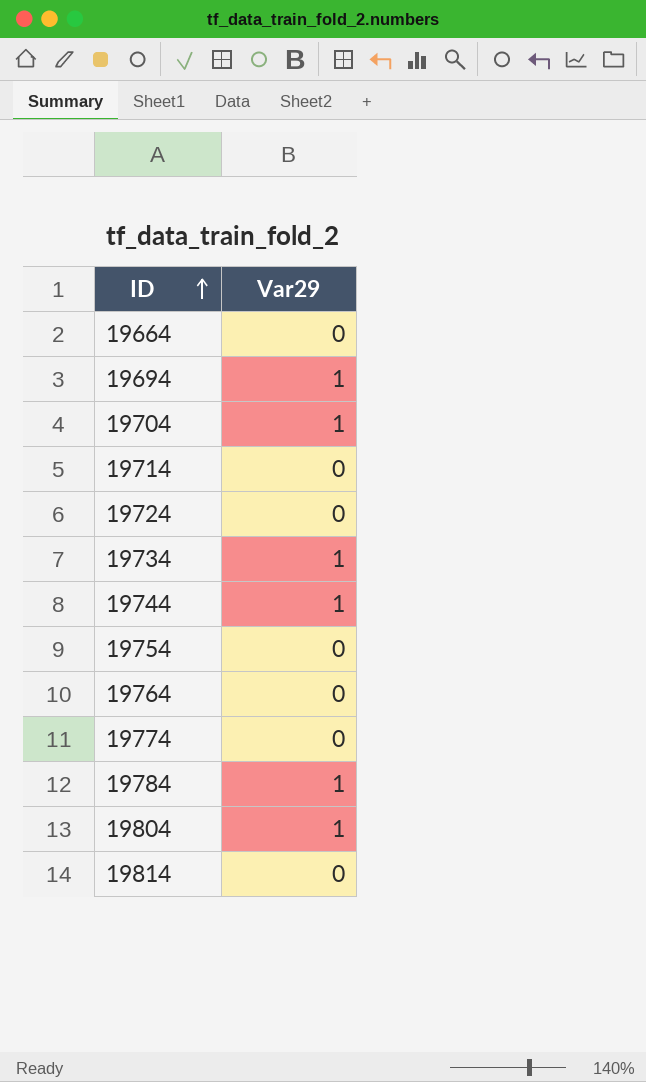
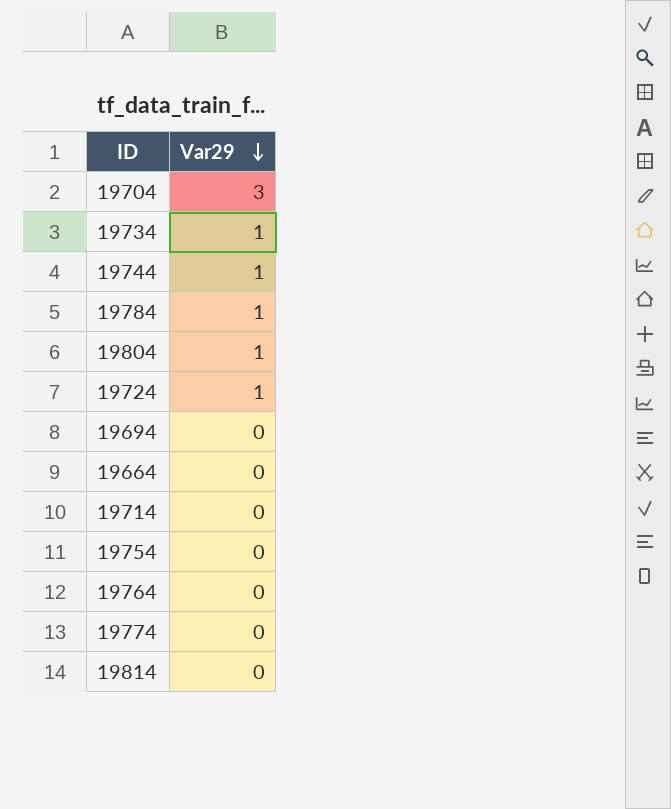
row order: ID ascending -> Var29 descending
19704 | Var29: 1 -> 3
19724 | Var29: 0 -> 1
19694 | Var29: 1 -> 0

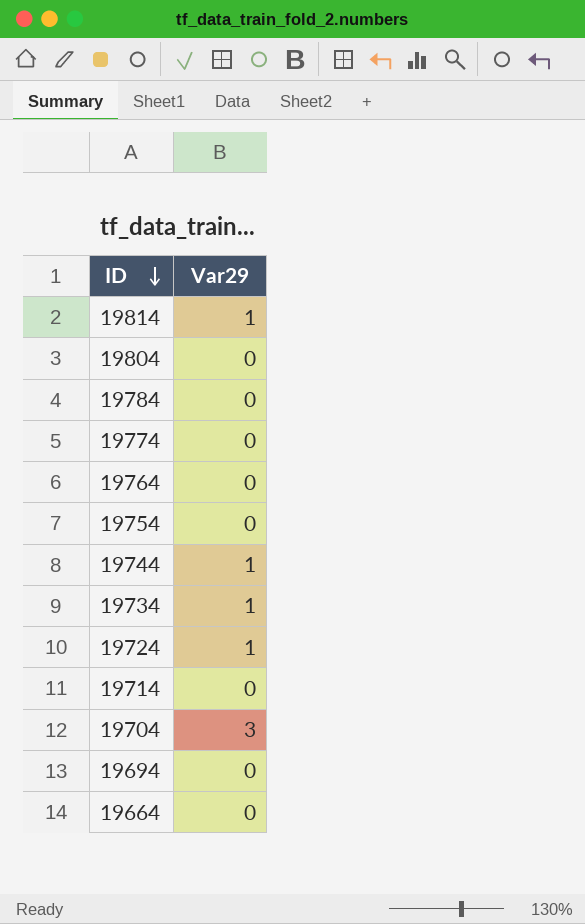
row order: Var29 descending -> ID descending
19814 | Var29: 0 -> 1
19804 | Var29: 1 -> 0
19784 | Var29: 1 -> 0

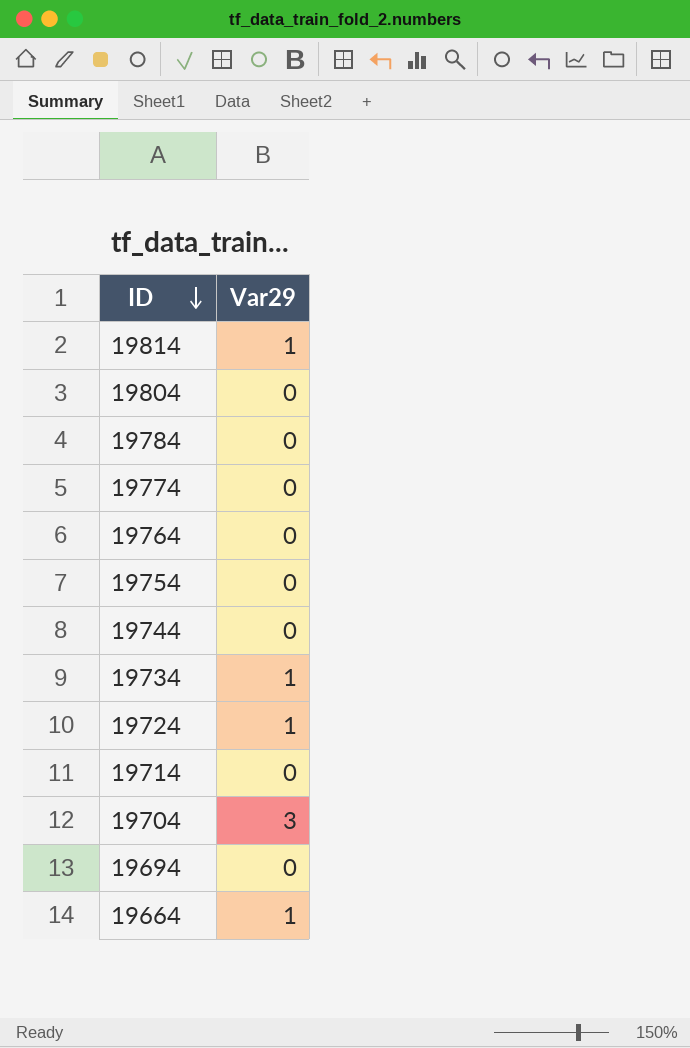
19744 | Var29: 1 -> 0
19664 | Var29: 0 -> 1

